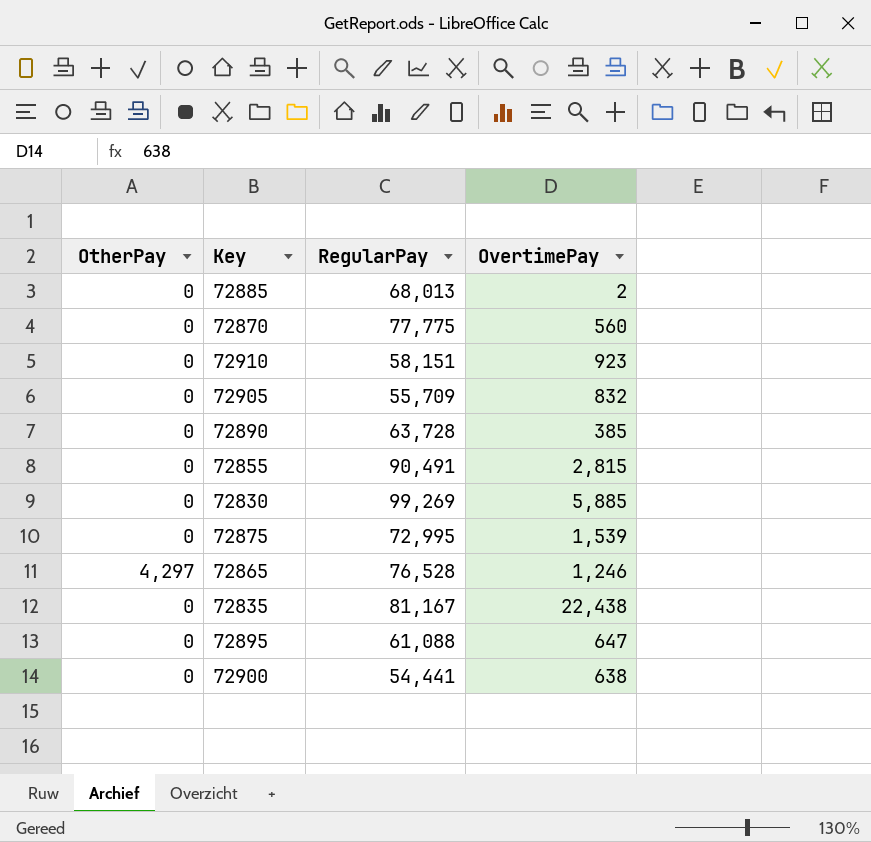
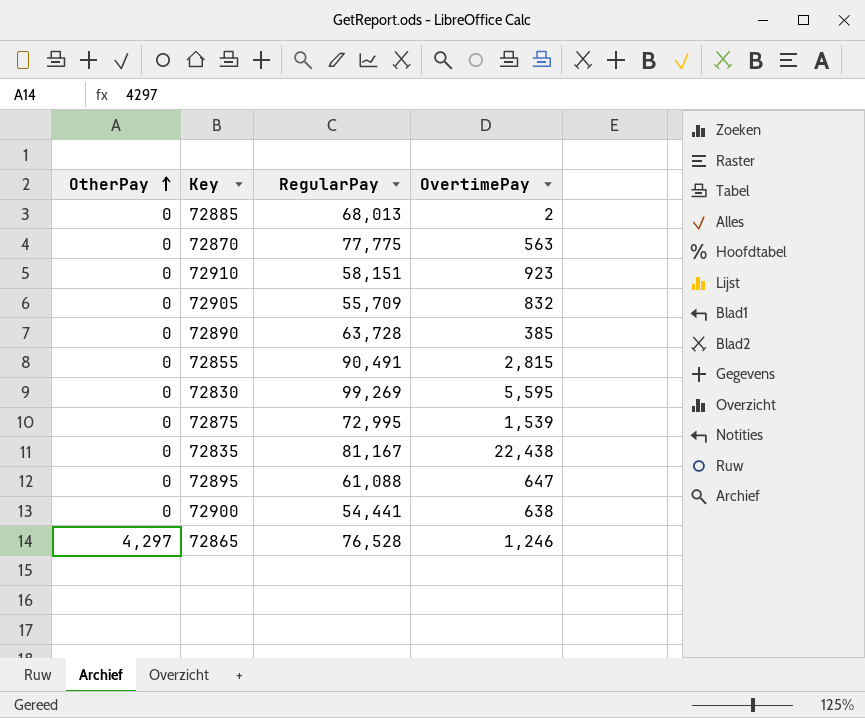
row order: none -> OtherPay ascending
72870 | OvertimePay: 560 -> 563
72830 | OvertimePay: 5,885 -> 5,595

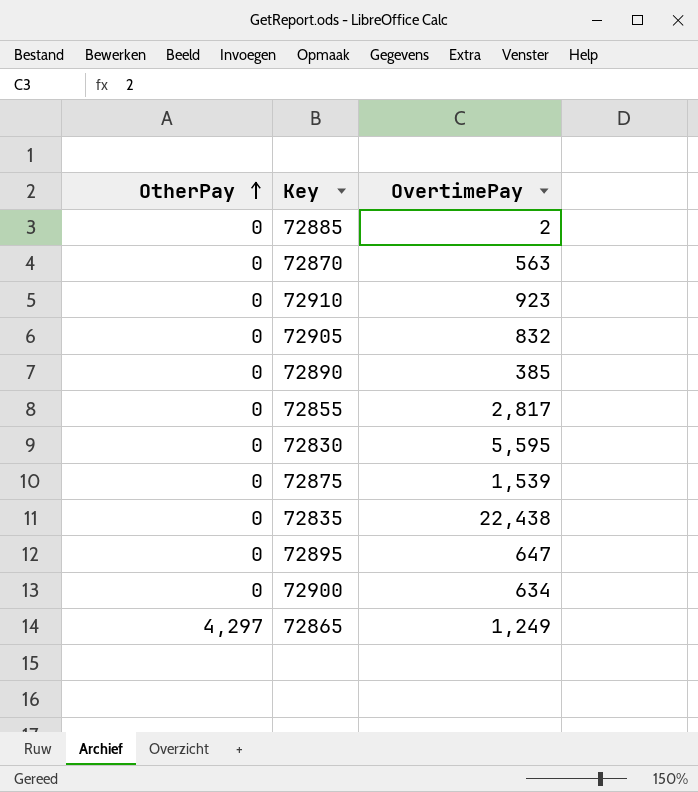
column RegularPay | position: 3 -> none
72855 | OvertimePay: 2,815 -> 2,817
72900 | OvertimePay: 638 -> 634
72865 | OvertimePay: 1,246 -> 1,249

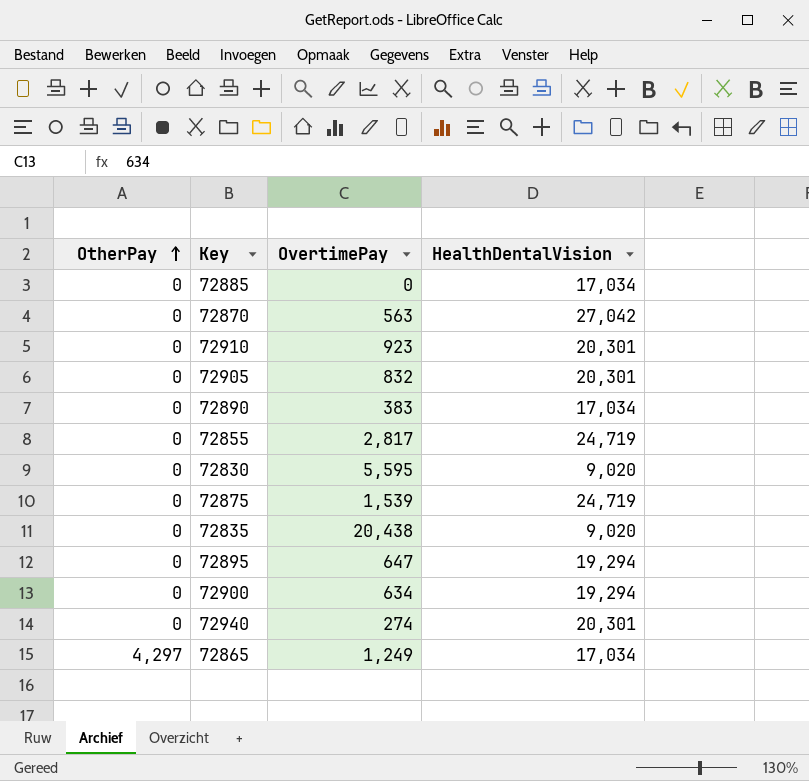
column HealthDentalVision | position: none -> 4
72885 | OvertimePay: 2 -> 0
72890 | OvertimePay: 385 -> 383
72835 | OvertimePay: 22,438 -> 20,438
row 72940: none -> 0 | 274 | 20,301

